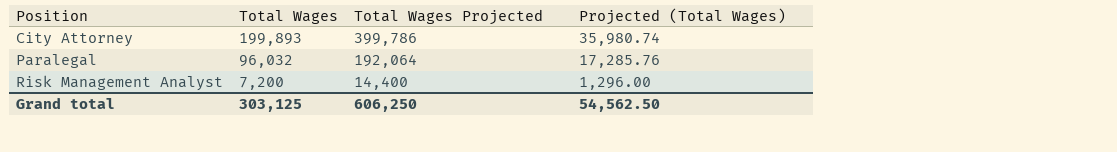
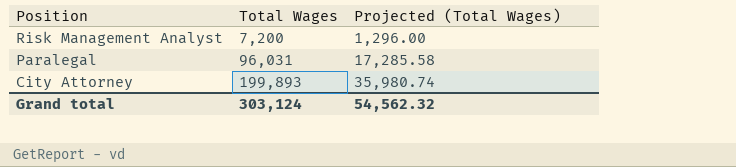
row order: Position ascending -> Position descending
column Total Wages Projected | formula: [Total Wages] * 2 -> none
Paralegal | Total Wages: 96,032 -> 96,031
Paralegal | Projected (Total Wages): 17,285.76 -> 17,285.58
Grand total | Total Wages: 303,125 -> 303,124
Grand total | Projected (Total Wages): 54,562.50 -> 54,562.32

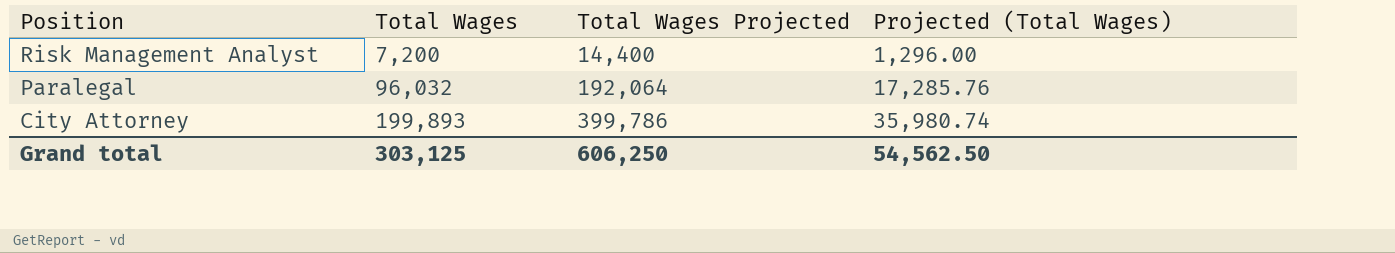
column Total Wages Projected | formula: none -> [Total Wages] * 2
Paralegal | Total Wages: 96,031 -> 96,032
Paralegal | Projected (Total Wages): 17,285.58 -> 17,285.76
Grand total | Total Wages: 303,124 -> 303,125
Grand total | Projected (Total Wages): 54,562.32 -> 54,562.50

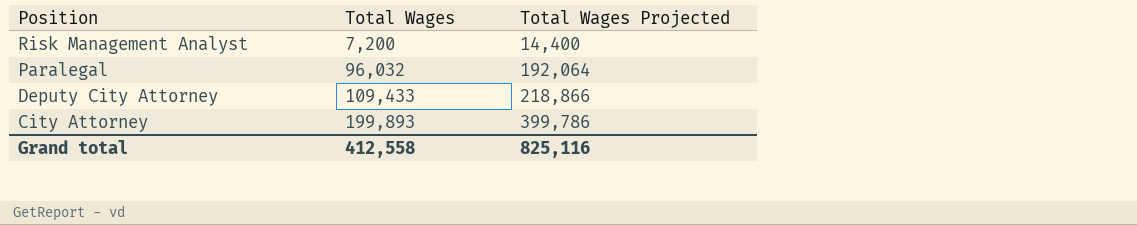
column Projected (Total Wages) | formula: [Total Wages] * 0.18 -> none
row Deputy City Attorney: none -> 109,433 | 218,866
Grand total | Total Wages: 303,125 -> 412,558
Grand total | Total Wages Projected: 606,250 -> 825,116

